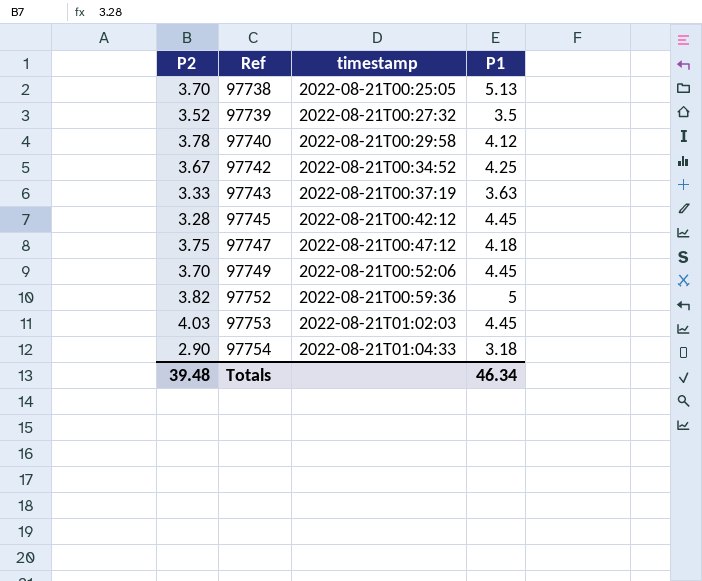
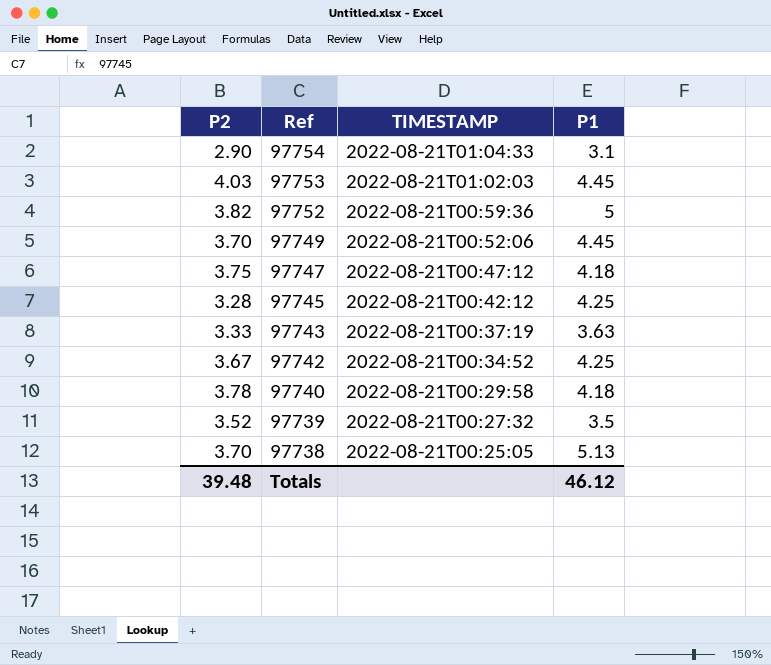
row order: Ref ascending -> Ref descending
column name: timestamp -> TIMESTAMP
97754 | P1: 3.18 -> 3.1
97745 | P1: 4.45 -> 4.25
97740 | P1: 4.12 -> 4.18
Totals | P1: 46.34 -> 46.12

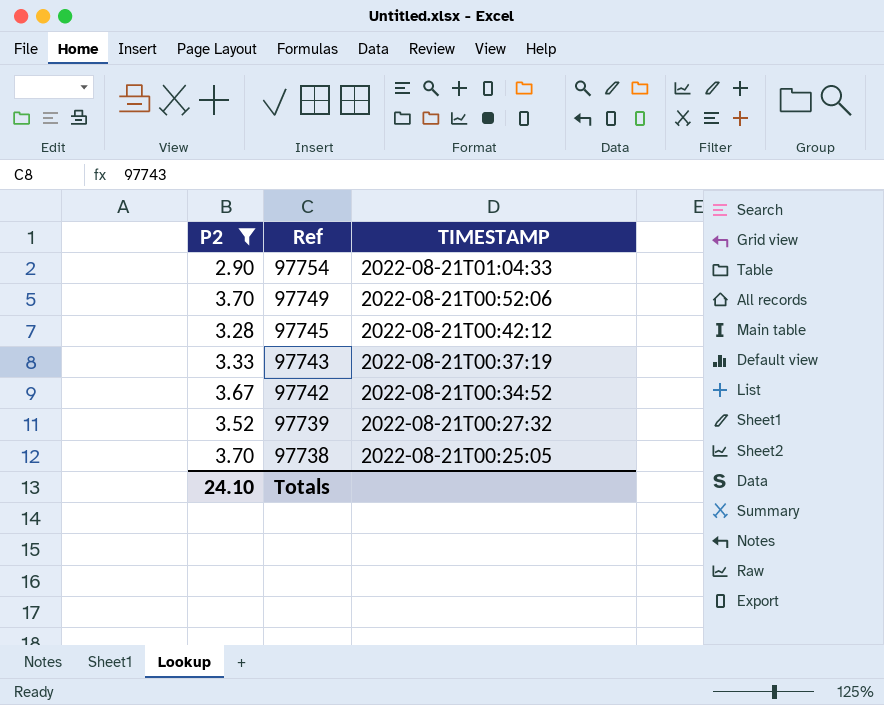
filter: none -> P2 <= 3.70
column P1 | position: 4 -> none
Totals | P2: 39.48 -> 24.10

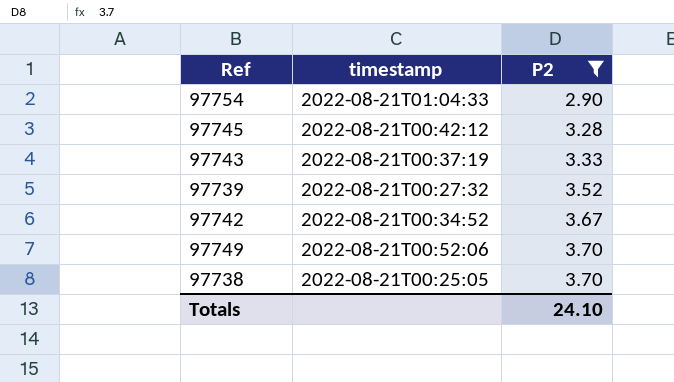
row order: Ref descending -> P2 ascending
column name: TIMESTAMP -> timestamp
column P2 | position: 1 -> 3

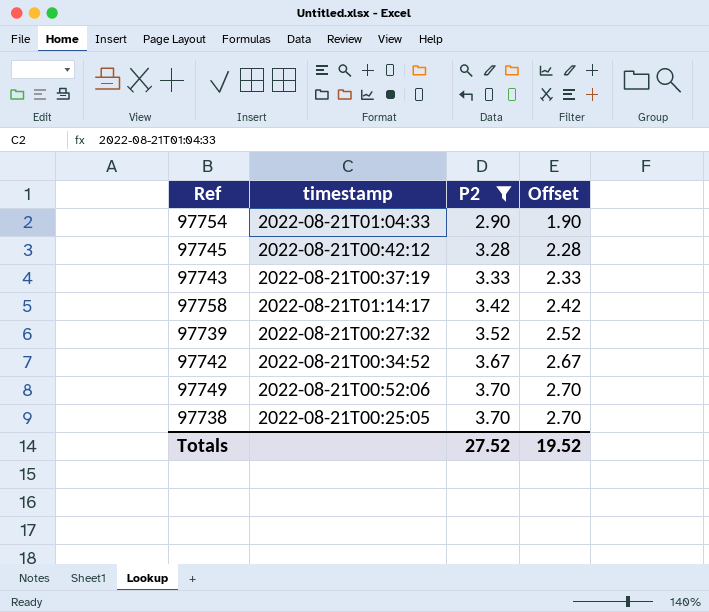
column Offset | formula: none -> [P2] - 1
row 97758: none -> 2022-08-21T01:14:17 | 3.42 | 2.42
Totals | P2: 24.10 -> 27.52

